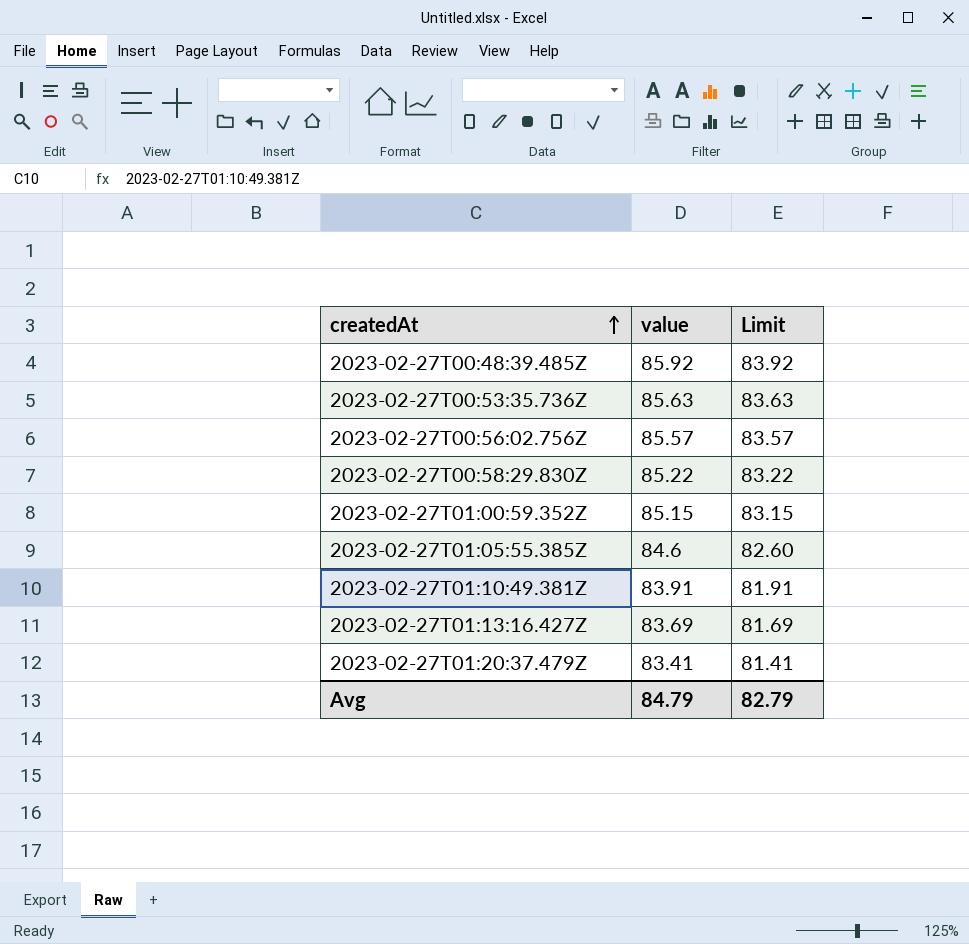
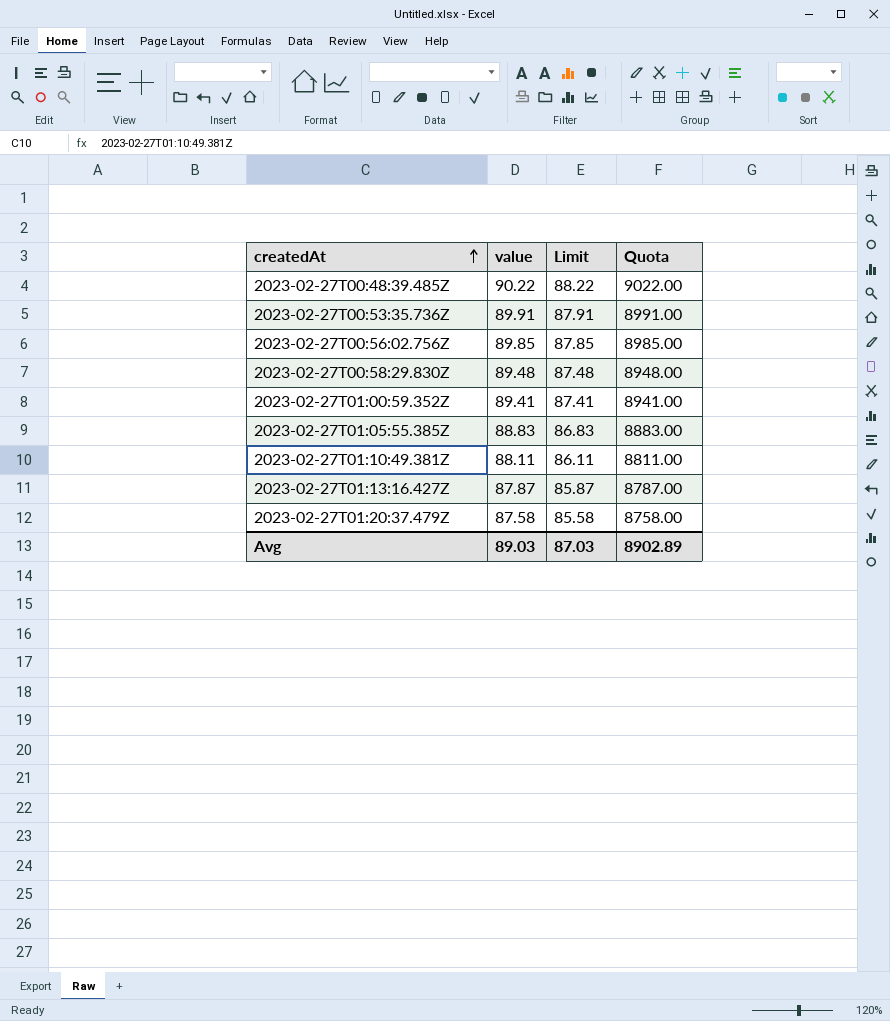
column Quota | formula: none -> [value] * 100
2023-02-27T00:48:39.485Z | value: 85.92 -> 90.22
2023-02-27T00:48:39.485Z | Limit: 83.92 -> 88.22
2023-02-27T00:53:35.736Z | value: 85.63 -> 89.91
2023-02-27T00:53:35.736Z | Limit: 83.63 -> 87.91
2023-02-27T00:56:02.756Z | value: 85.57 -> 89.85
2023-02-27T00:56:02.756Z | Limit: 83.57 -> 87.85
2023-02-27T00:58:29.830Z | value: 85.22 -> 89.48
2023-02-27T00:58:29.830Z | Limit: 83.22 -> 87.48
2023-02-27T01:00:59.352Z | value: 85.15 -> 89.41
2023-02-27T01:00:59.352Z | Limit: 83.15 -> 87.41
2023-02-27T01:05:55.385Z | value: 84.6 -> 88.83
2023-02-27T01:05:55.385Z | Limit: 82.60 -> 86.83
2023-02-27T01:10:49.381Z | value: 83.91 -> 88.11
2023-02-27T01:10:49.381Z | Limit: 81.91 -> 86.11
2023-02-27T01:13:16.427Z | value: 83.69 -> 87.87
2023-02-27T01:13:16.427Z | Limit: 81.69 -> 85.87
2023-02-27T01:20:37.479Z | value: 83.41 -> 87.58
2023-02-27T01:20:37.479Z | Limit: 81.41 -> 85.58
Avg | value: 84.79 -> 89.03
Avg | Limit: 82.79 -> 87.03

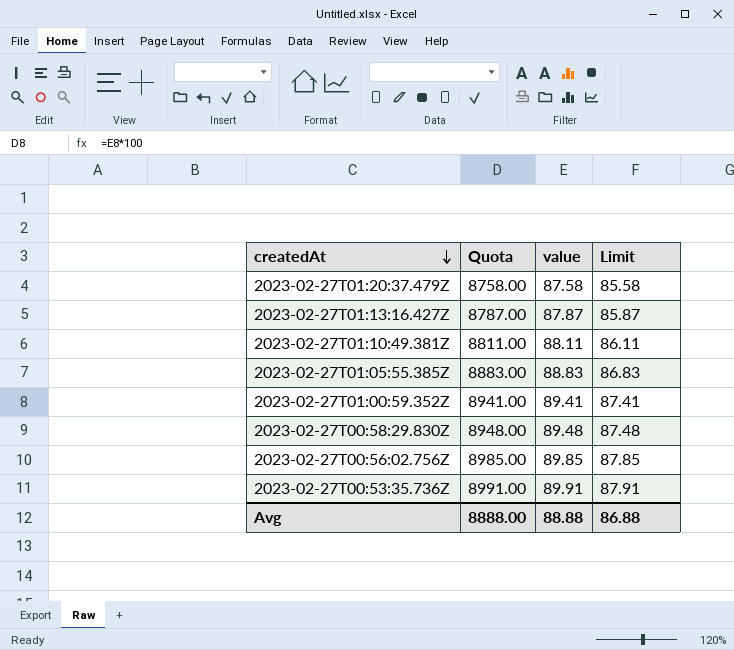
row order: createdAt ascending -> createdAt descending
column Quota | position: 4 -> 2
row 2023-02-27T00:48:39.485Z: 90.22 | 88.22 | 9022.00 -> none
Avg | Quota: 8902.89 -> 8888.00
Avg | value: 89.03 -> 88.88
Avg | Limit: 87.03 -> 86.88

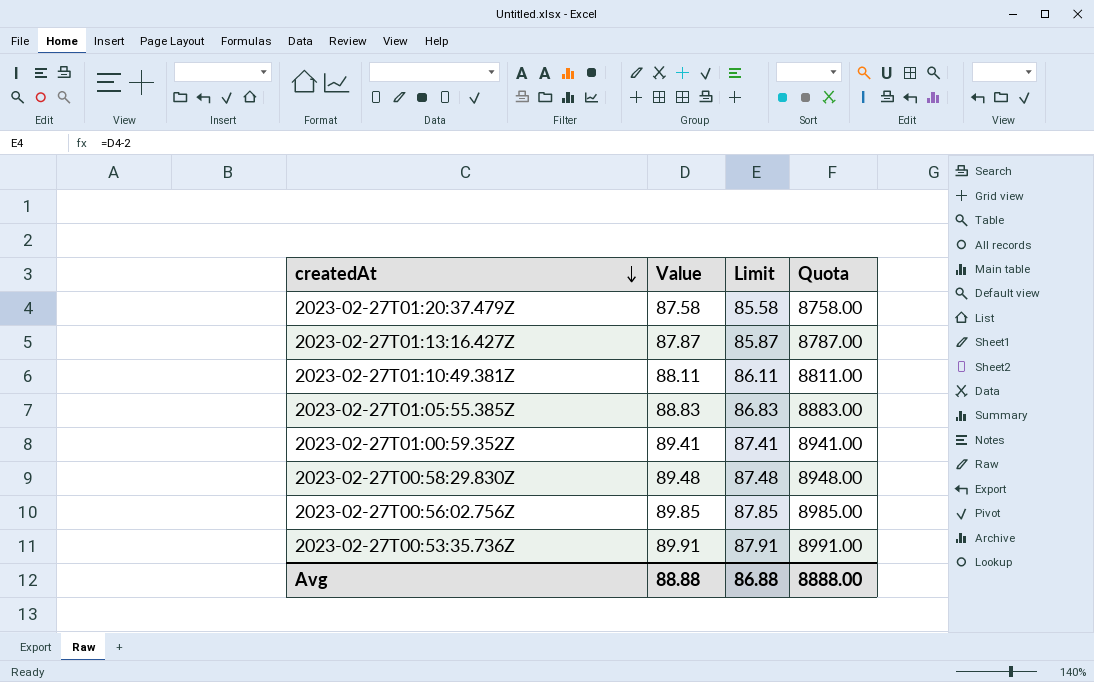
column name: value -> Value
column Quota | position: 2 -> 4

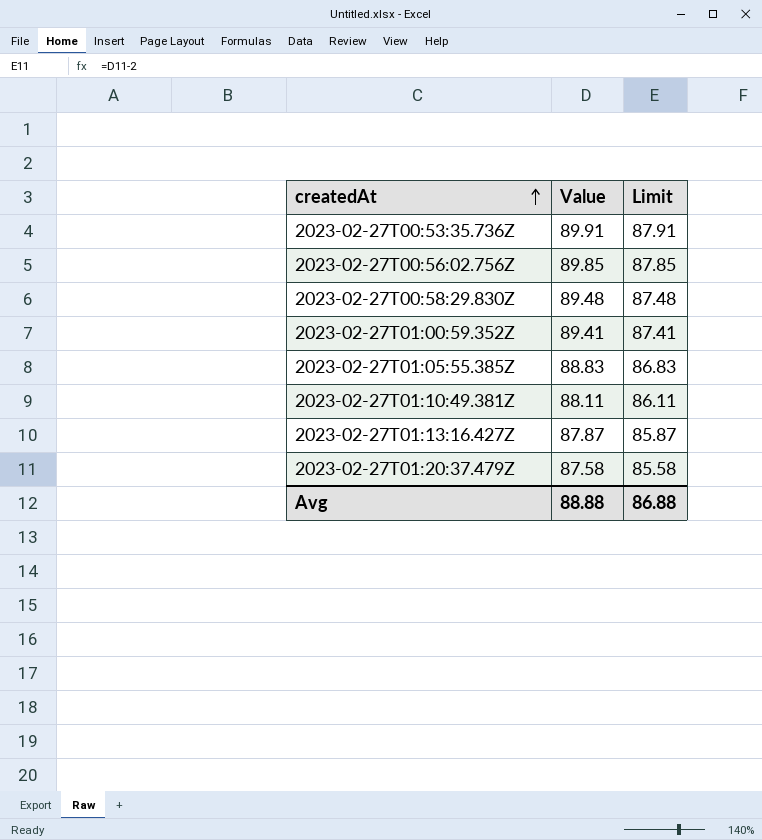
row order: createdAt descending -> createdAt ascending
column Quota | formula: [Value] * 100 -> none

